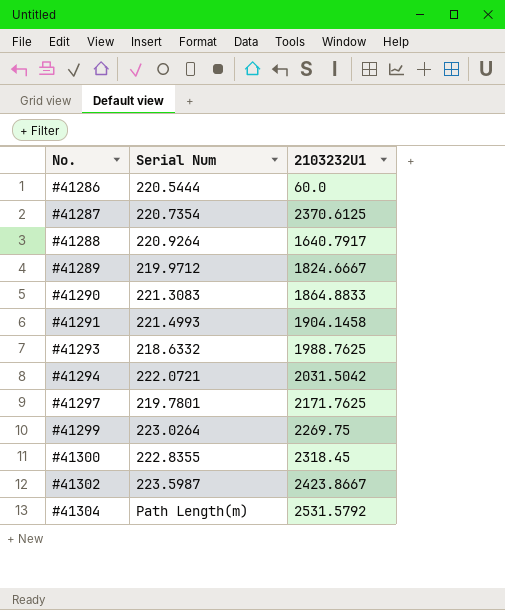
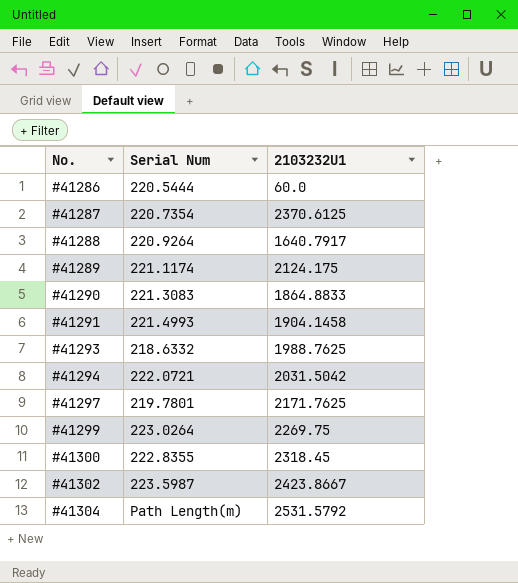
#41289 | Serial Num: 219.9712 -> 221.1174
#41289 | 2103232U1: 1824.6667 -> 2124.175

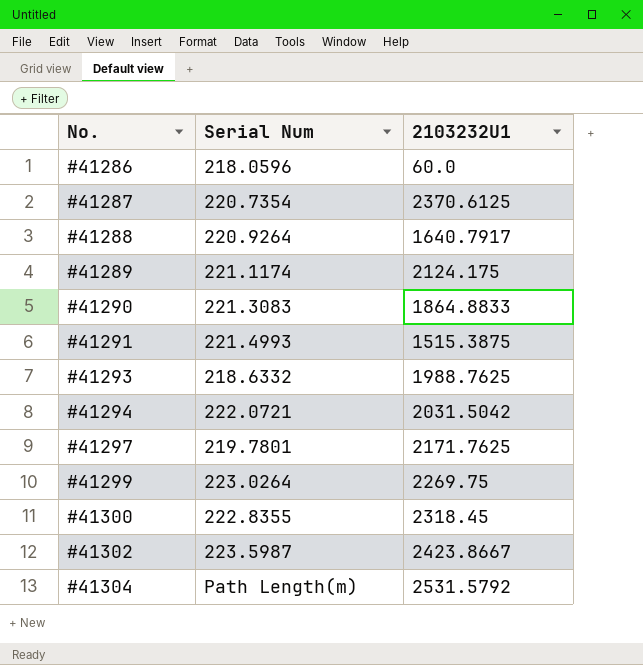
#41286 | Serial Num: 220.5444 -> 218.0596
#41291 | 2103232U1: 1904.1458 -> 1515.3875

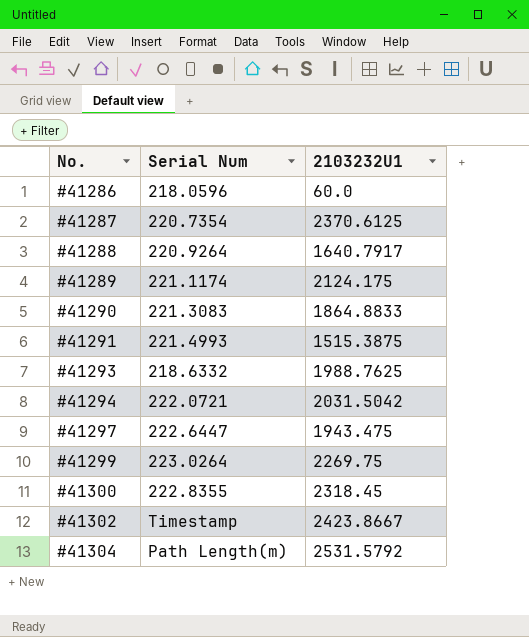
#41297 | Serial Num: 219.7801 -> 222.6447
#41297 | 2103232U1: 2171.7625 -> 1943.475
#41302 | Serial Num: 223.5987 -> Timestamp

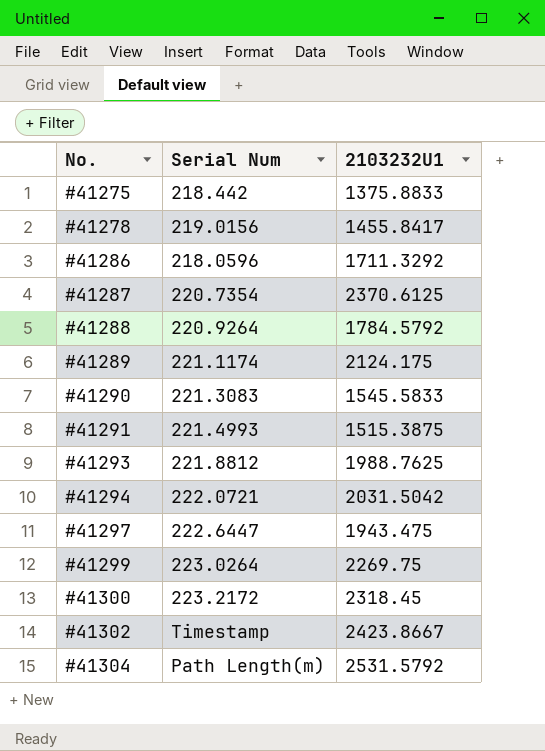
row #41275: none -> 218.442 | 1375.8833
row #41278: none -> 219.0156 | 1455.8417
#41286 | 2103232U1: 60.0 -> 1711.3292
#41288 | 2103232U1: 1640.7917 -> 1784.5792
#41290 | 2103232U1: 1864.8833 -> 1545.5833
#41293 | Serial Num: 218.6332 -> 221.8812
#41300 | Serial Num: 222.8355 -> 223.2172

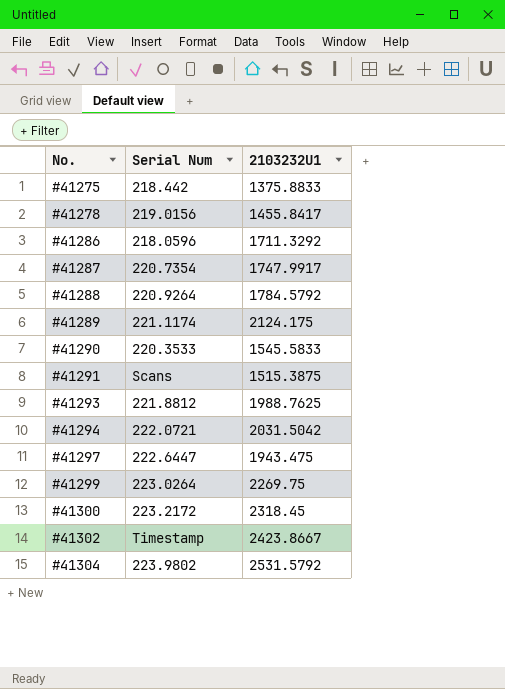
#41287 | 2103232U1: 2370.6125 -> 1747.9917
#41290 | Serial Num: 221.3083 -> 220.3533
#41291 | Serial Num: 221.4993 -> Scans
#41304 | Serial Num: Path Length(m) -> 223.9802

